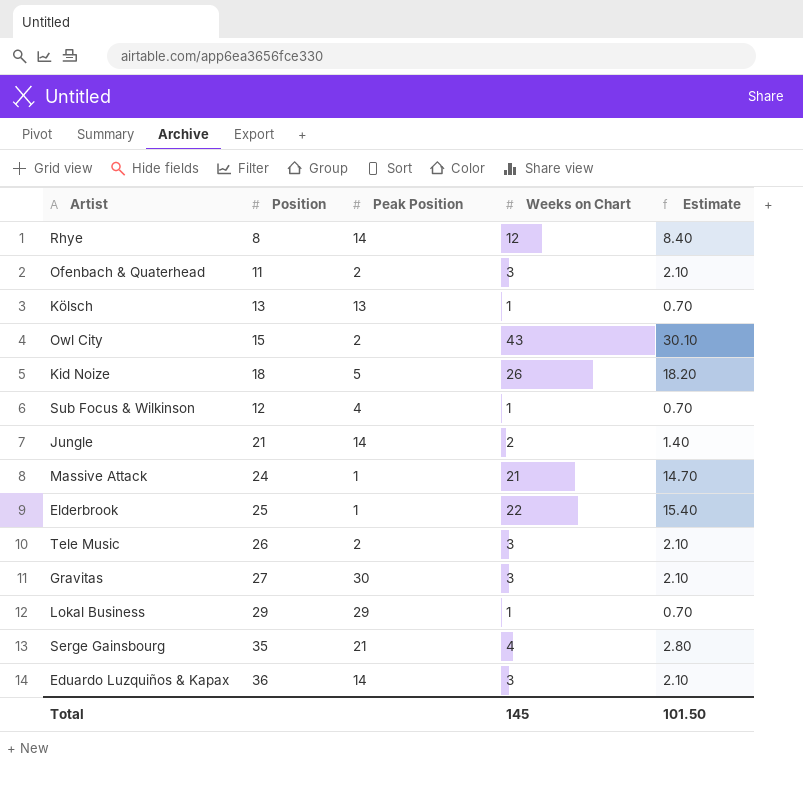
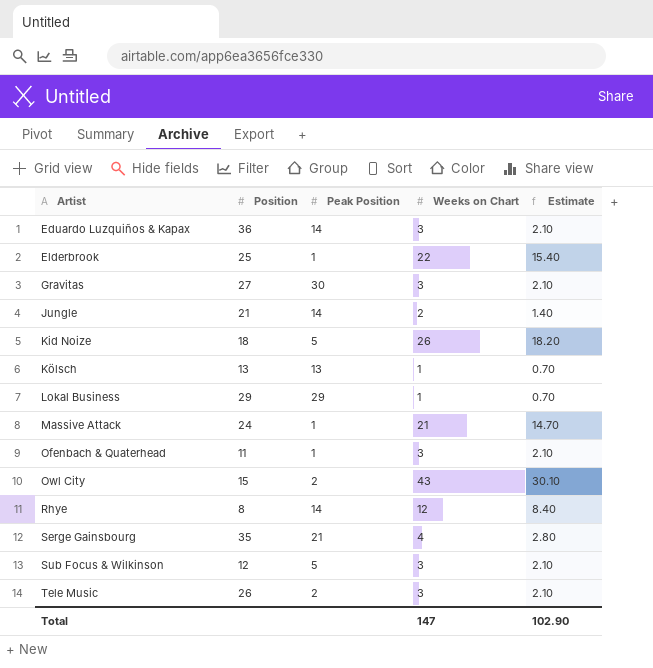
row order: none -> Artist ascending
Ofenbach & Quaterhead | Peak Position: 2 -> 1
Sub Focus & Wilkinson | Peak Position: 4 -> 5
Sub Focus & Wilkinson | Weeks on Chart: 1 -> 3
Sub Focus & Wilkinson | Estimate: 0.70 -> 2.10
Total | Weeks on Chart: 145 -> 147
Total | Estimate: 101.50 -> 102.90

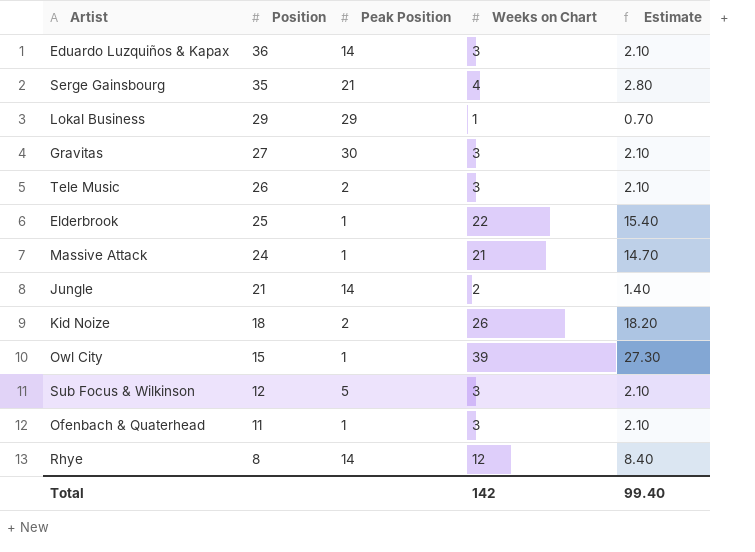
row order: Artist ascending -> Position descending
row Kölsch: 13 | 13 | 1 | 0.70 -> none
Kid Noize | Peak Position: 5 -> 2
Owl City | Peak Position: 2 -> 1
Owl City | Weeks on Chart: 43 -> 39
Owl City | Estimate: 30.10 -> 27.30
Total | Weeks on Chart: 147 -> 142
Total | Estimate: 102.90 -> 99.40

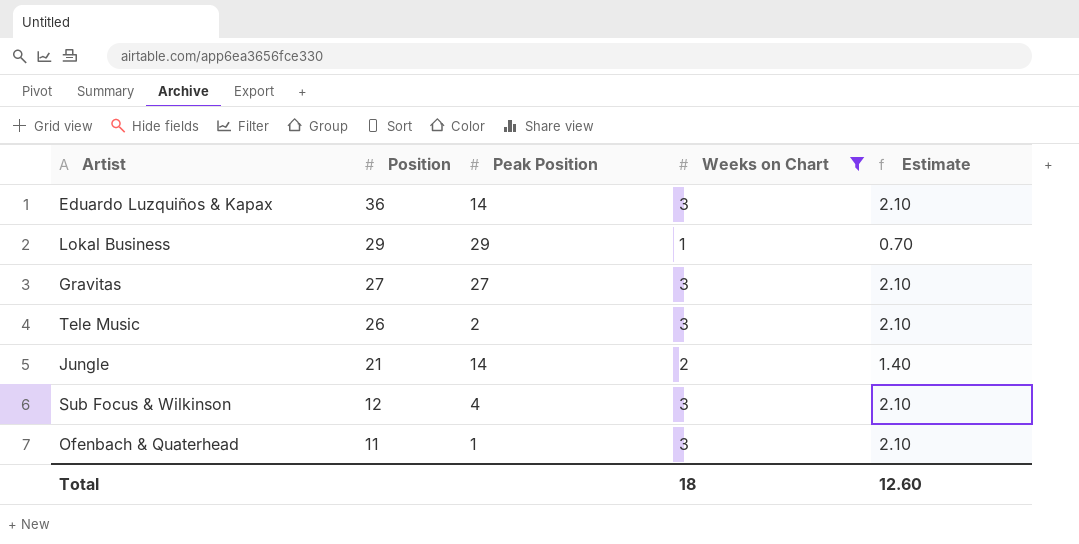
filter: none -> Weeks on Chart <= 3
Gravitas | Peak Position: 30 -> 27
Sub Focus & Wilkinson | Peak Position: 5 -> 4
Total | Weeks on Chart: 142 -> 18
Total | Estimate: 99.40 -> 12.60

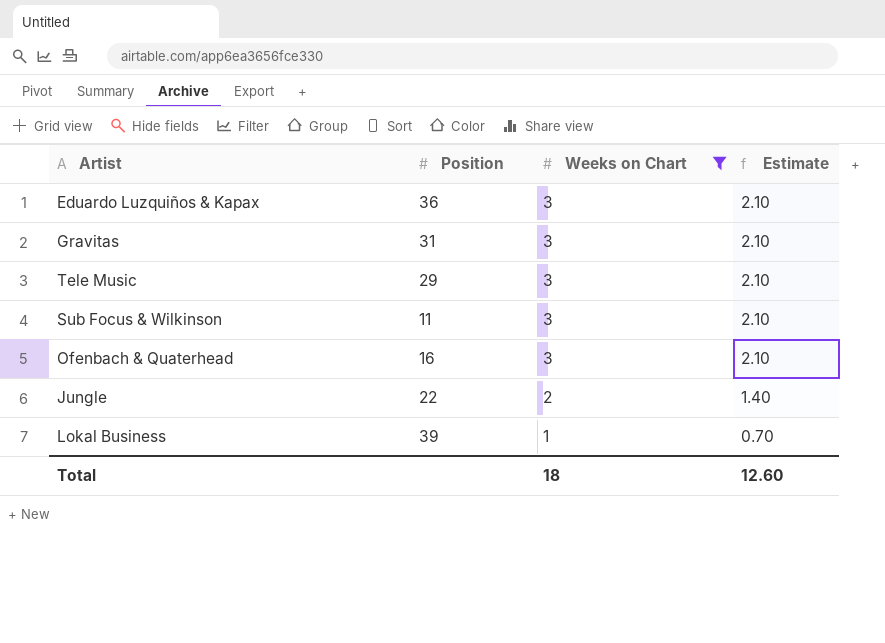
row order: Position descending -> Weeks on Chart descending
column Peak Position | position: 3 -> none
Gravitas | Position: 27 -> 31
Tele Music | Position: 26 -> 29
Sub Focus & Wilkinson | Position: 12 -> 11
Ofenbach & Quaterhead | Position: 11 -> 16
Jungle | Position: 21 -> 22
Lokal Business | Position: 29 -> 39

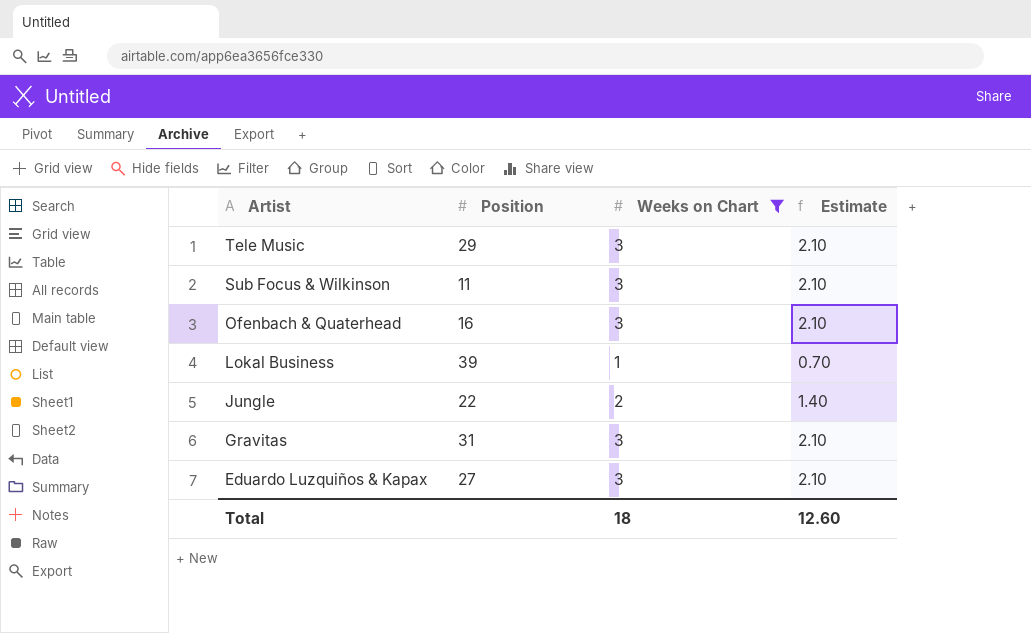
row order: Weeks on Chart descending -> Artist descending
Eduardo Luzquiños & Kapax | Position: 36 -> 27

